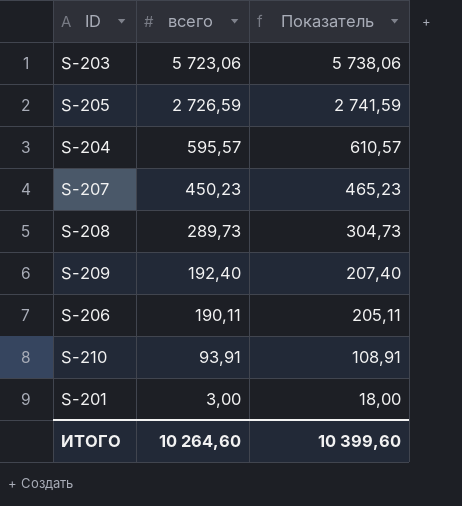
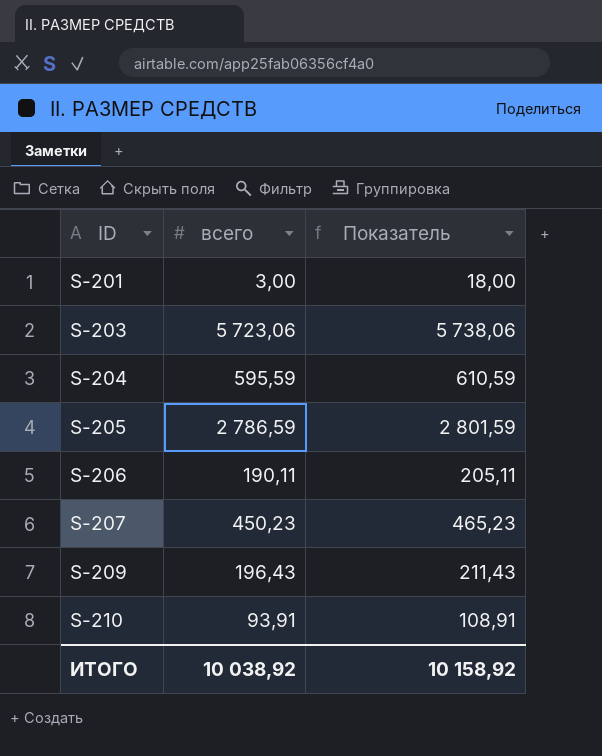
row order: всего descending -> ID ascending
row S-208: 289,73 | 304,73 -> none
S-204 | всего: 595,57 -> 595,59
S-204 | Показатель: 610,57 -> 610,59
S-205 | всего: 2 726,59 -> 2 786,59
S-205 | Показатель: 2 741,59 -> 2 801,59
S-209 | всего: 192,40 -> 196,43
S-209 | Показатель: 207,40 -> 211,43
ИТОГО | всего: 10 264,60 -> 10 038,92
ИТОГО | Показатель: 10 399,60 -> 10 158,92

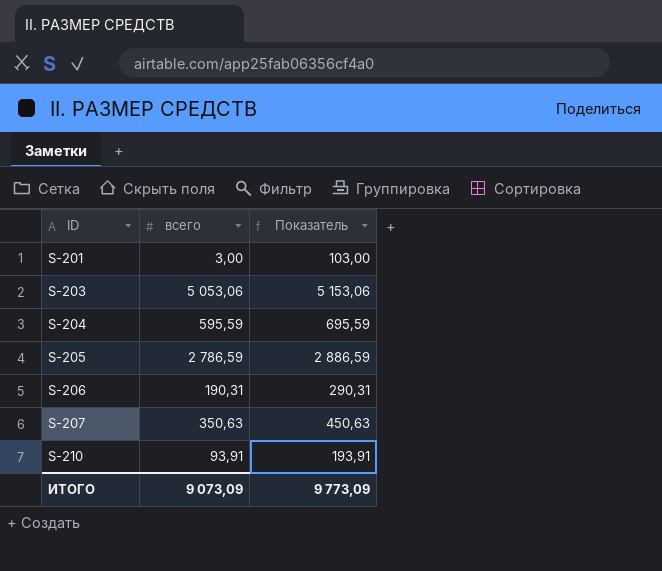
column Показатель | formula: [всего] + 15 -> [всего] + 100
row S-209: 196,43 | 211,43 -> none
S-203 | всего: 5 723,06 -> 5 053,06
S-206 | всего: 190,11 -> 190,31
S-207 | всего: 450,23 -> 350,63
ИТОГО | всего: 10 038,92 -> 9 073,09
ИТОГО | Показатель: 10 158,92 -> 9 773,09

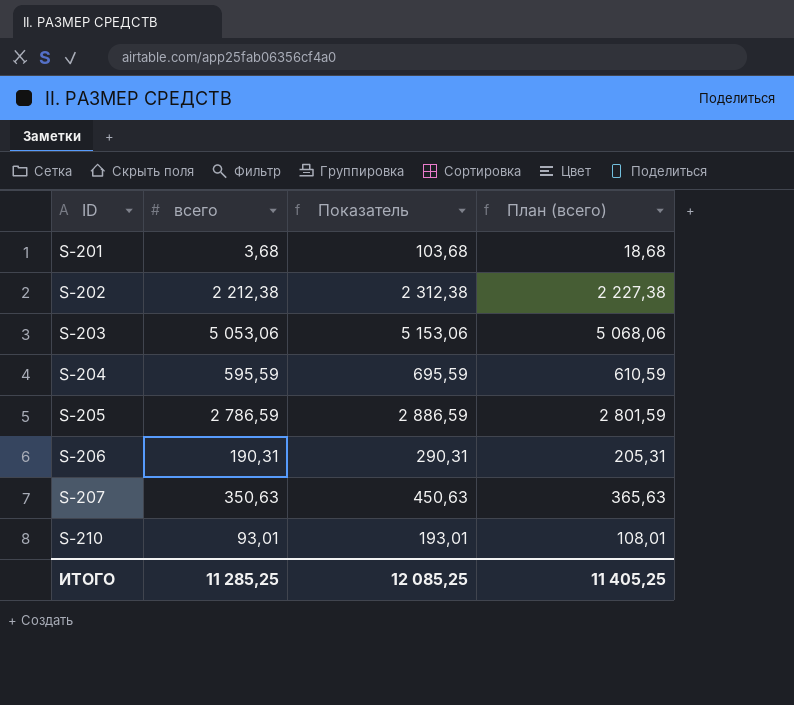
column План (всего) | formula: none -> [всего] + 15
S-201 | всего: 3,00 -> 3,68
S-201 | Показатель: 103,00 -> 103,68
row S-202: none -> 2 212,38 | 2 312,38 | 2 227,38
S-210 | всего: 93,91 -> 93,01
S-210 | Показатель: 193,91 -> 193,01
ИТОГО | всего: 9 073,09 -> 11 285,25
ИТОГО | Показатель: 9 773,09 -> 12 085,25

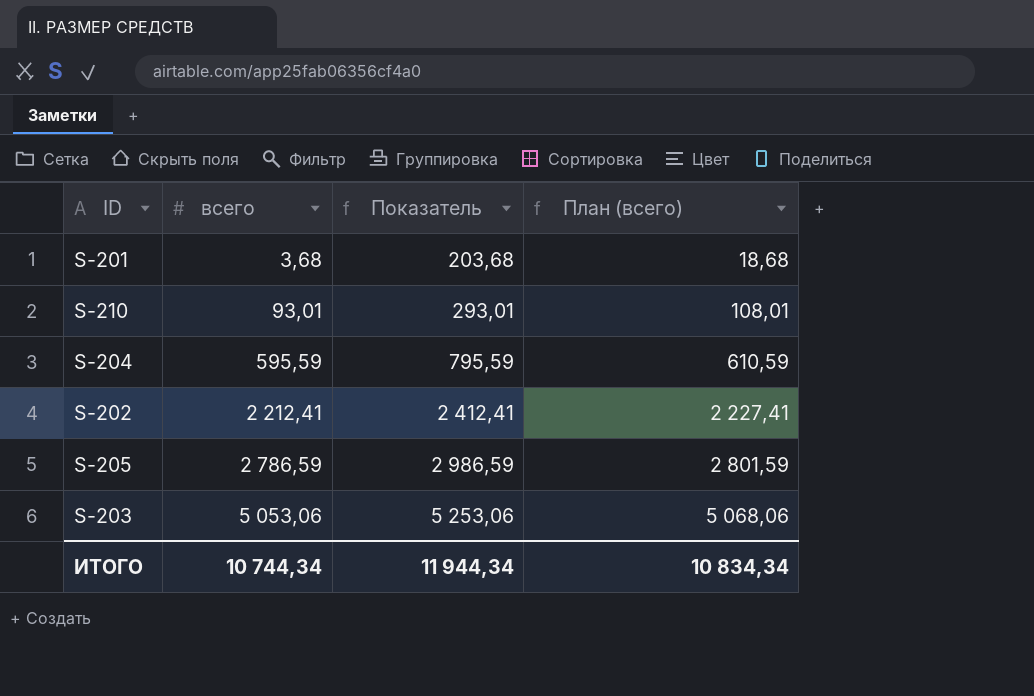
row order: ID ascending -> всего ascending
column Показатель | formula: [всего] + 100 -> [всего] + 200
row S-206: 190,31 | 290,31 | 205,31 -> none
row S-207: 350,63 | 450,63 | 365,63 -> none
S-202 | всего: 2 212,38 -> 2 212,41
S-202 | План (всего): 2 227,38 -> 2 227,41
ИТОГО | всего: 11 285,25 -> 10 744,34
ИТОГО | Показатель: 12 085,25 -> 11 944,34
ИТОГО | План (всего): 11 405,25 -> 10 834,34

